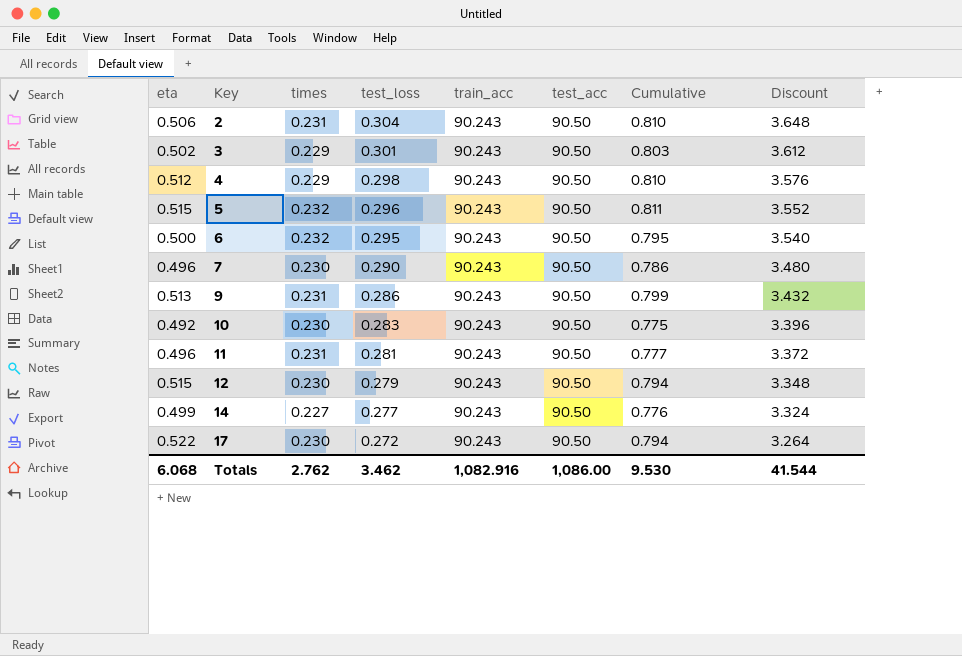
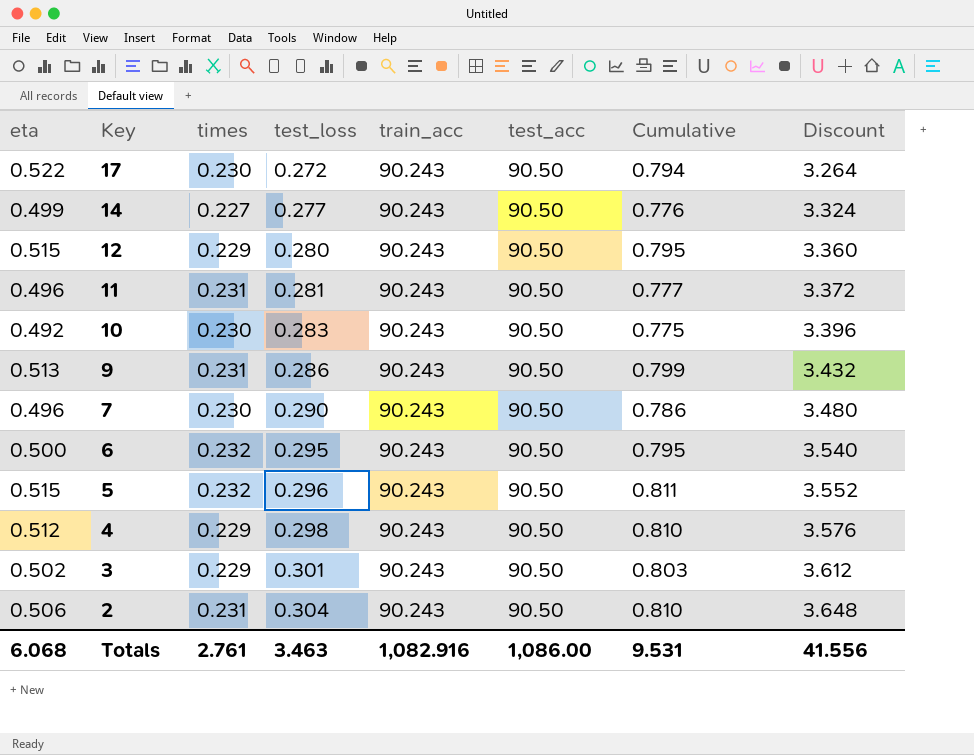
row order: Key ascending -> Key descending
12 | times: 0.230 -> 0.229
12 | test_loss: 0.279 -> 0.280
12 | Cumulative: 0.794 -> 0.795
12 | Discount: 3.348 -> 3.360
Totals | times: 2.762 -> 2.761
Totals | test_loss: 3.462 -> 3.463
Totals | Cumulative: 9.530 -> 9.531
Totals | Discount: 41.544 -> 41.556

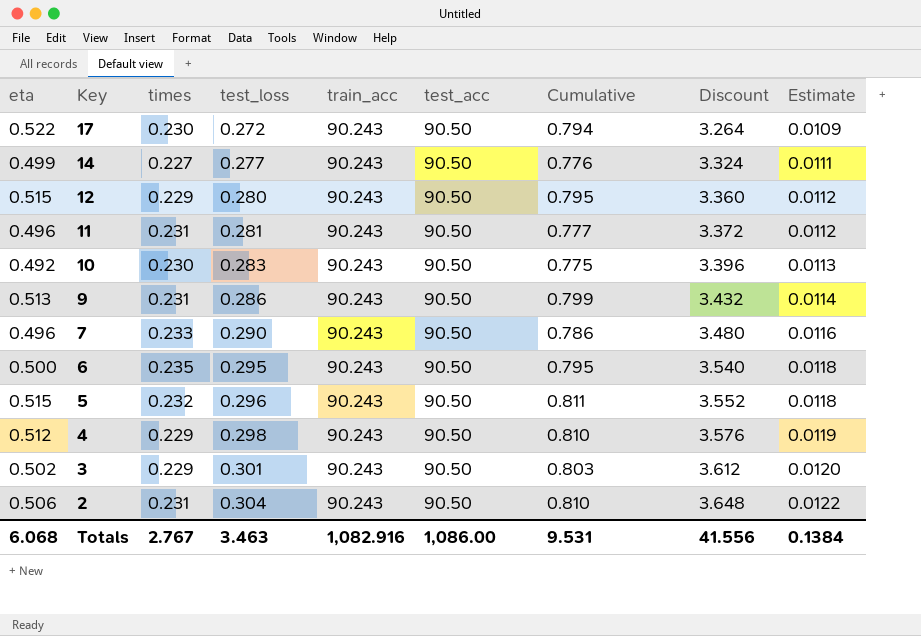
column Estimate | formula: none -> [test_loss] * 0.04
7 | times: 0.230 -> 0.233
6 | times: 0.232 -> 0.235
Totals | times: 2.761 -> 2.767

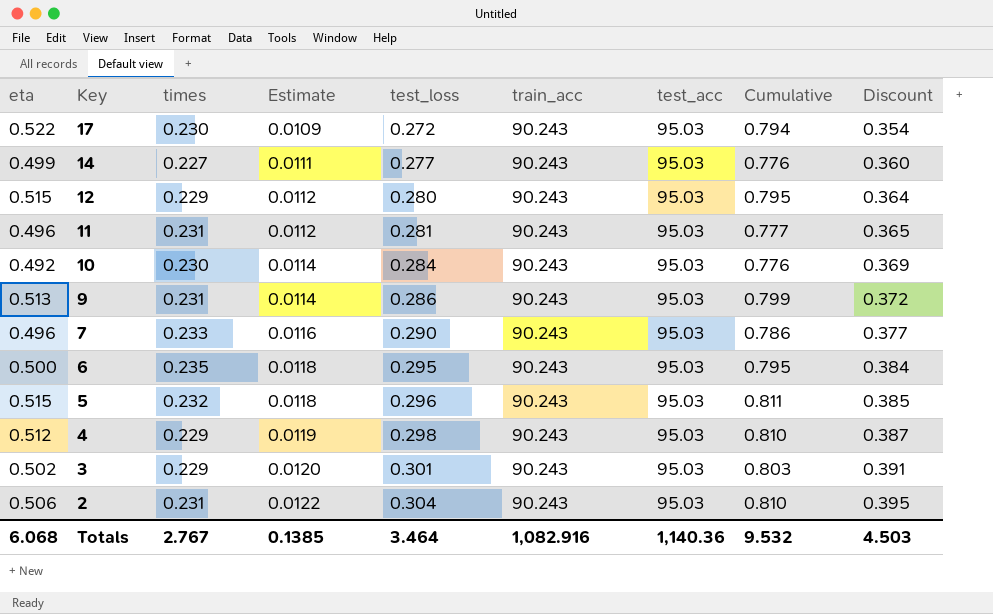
column Estimate | position: 9 -> 4
column Discount | formula: [test_loss] * 12 -> [test_loss] * 1.3
17 | test_acc: 90.50 -> 95.03
14 | test_acc: 90.50 -> 95.03
12 | test_acc: 90.50 -> 95.03
11 | test_acc: 90.50 -> 95.03
10 | Estimate: 0.0113 -> 0.0114
10 | test_loss: 0.283 -> 0.284
10 | test_acc: 90.50 -> 95.03
10 | Cumulative: 0.775 -> 0.776
9 | test_acc: 90.50 -> 95.03
7 | test_acc: 90.50 -> 95.03
6 | test_acc: 90.50 -> 95.03
5 | test_acc: 90.50 -> 95.03
4 | test_acc: 90.50 -> 95.03
3 | test_acc: 90.50 -> 95.03
2 | test_acc: 90.50 -> 95.03
Totals | Estimate: 0.1384 -> 0.1385
Totals | test_loss: 3.463 -> 3.464
Totals | test_acc: 1,086.00 -> 1,140.36
Totals | Cumulative: 9.531 -> 9.532
Totals | Discount: 41.556 -> 4.503

